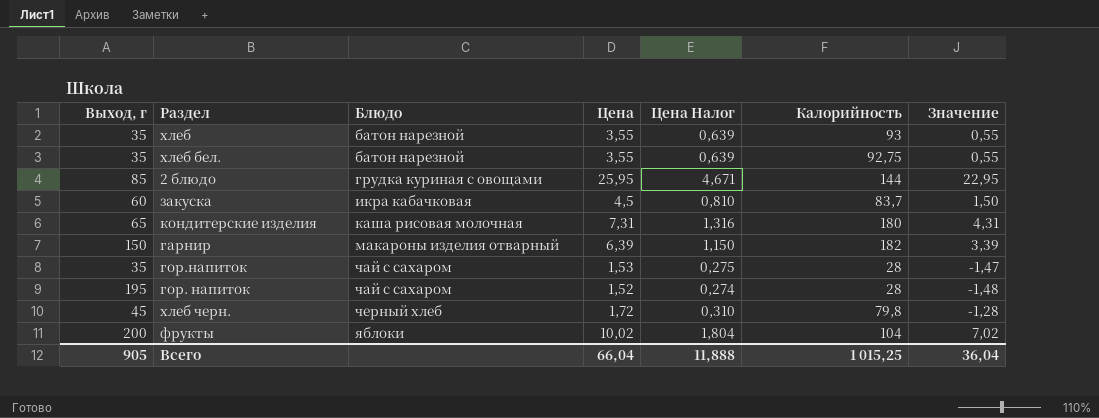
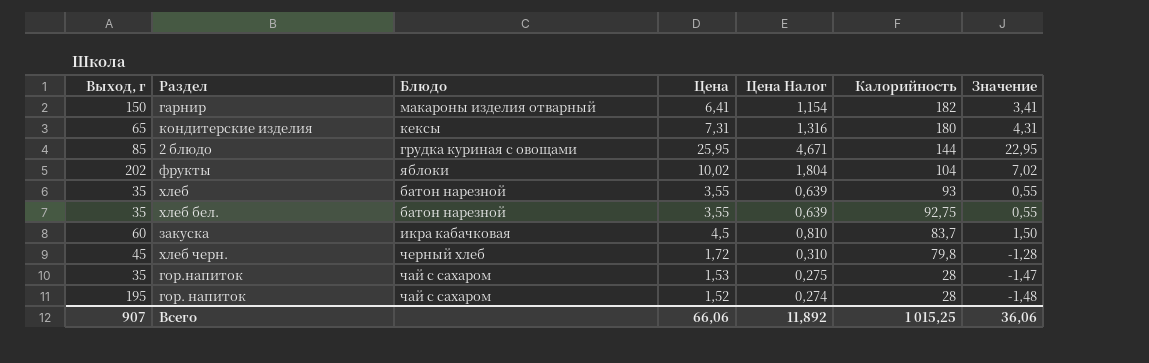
row order: Блюдо ascending -> Калорийность descending
гарнир | Цена: 6,39 -> 6,41
гарнир | Цена Налог: 1,150 -> 1,154
гарнир | Значение: 3,39 -> 3,41
кондитерские изделия | Блюдо: каша рисовая молочная -> кексы
фрукты | Выход, г: 200 -> 202
Всего | Выход, г: 905 -> 907
Всего | Цена: 66,04 -> 66,06
Всего | Цена Налог: 11,888 -> 11,892
Всего | Значение: 36,04 -> 36,06

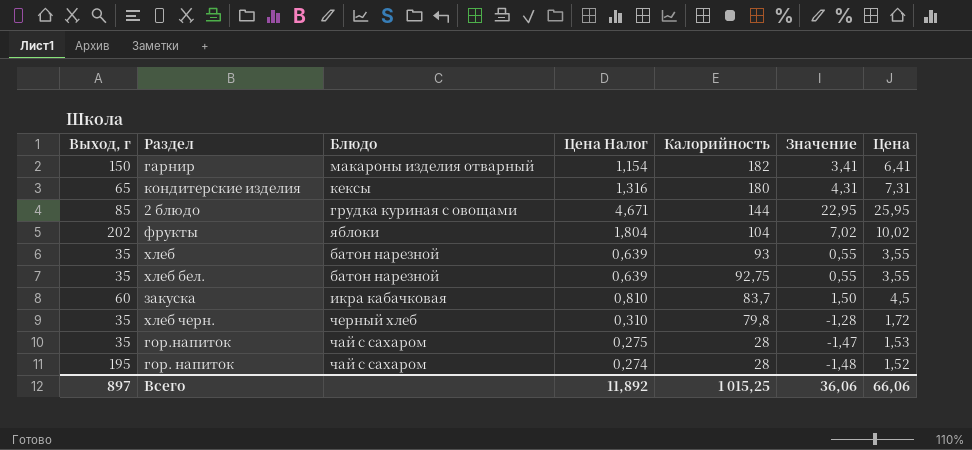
column Цена | position: 4 -> 7
хлеб черн. | Выход, г: 45 -> 35
Всего | Выход, г: 907 -> 897

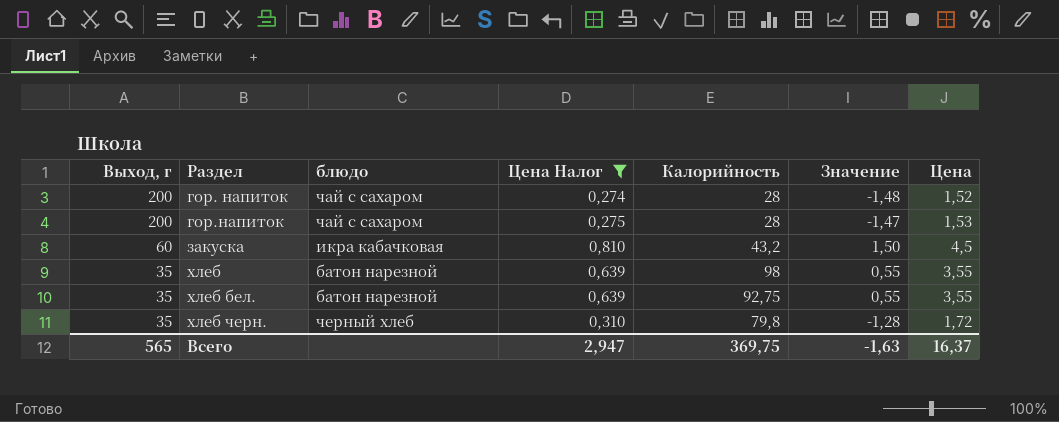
filter: none -> Цена Налог <= 0,810
row order: Калорийность descending -> Выход, г descending
column name: Блюдо -> блюдо
гор. напиток | Выход, г: 195 -> 200
гор.напиток | Выход, г: 35 -> 200
закуска | Калорийность: 83,7 -> 43,2
хлеб | Калорийность: 93 -> 98
Всего | Выход, г: 897 -> 565
Всего | Цена Налог: 11,892 -> 2,947
Всего | Калорийность: 1 015,25 -> 369,75
Всего | Значение: 36,06 -> -1,63
Всего | Цена: 66,06 -> 16,37

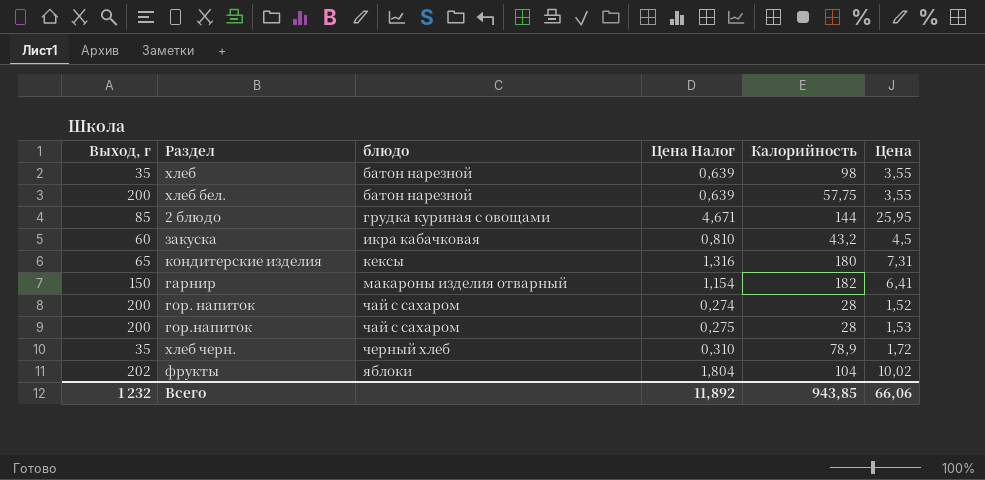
filter: Цена Налог <= 0,810 -> none
row order: Выход, г descending -> блюдо ascending
column Значение | formula: [Цена] - 3 -> none
хлеб бел. | Выход, г: 35 -> 200
хлеб бел. | Калорийность: 92,75 -> 57,75
хлеб черн. | Калорийность: 79,8 -> 78,9
Всего | Выход, г: 565 -> 1 232
Всего | Цена Налог: 2,947 -> 11,892
Всего | Калорийность: 369,75 -> 943,85
Всего | Цена: 16,37 -> 66,06

